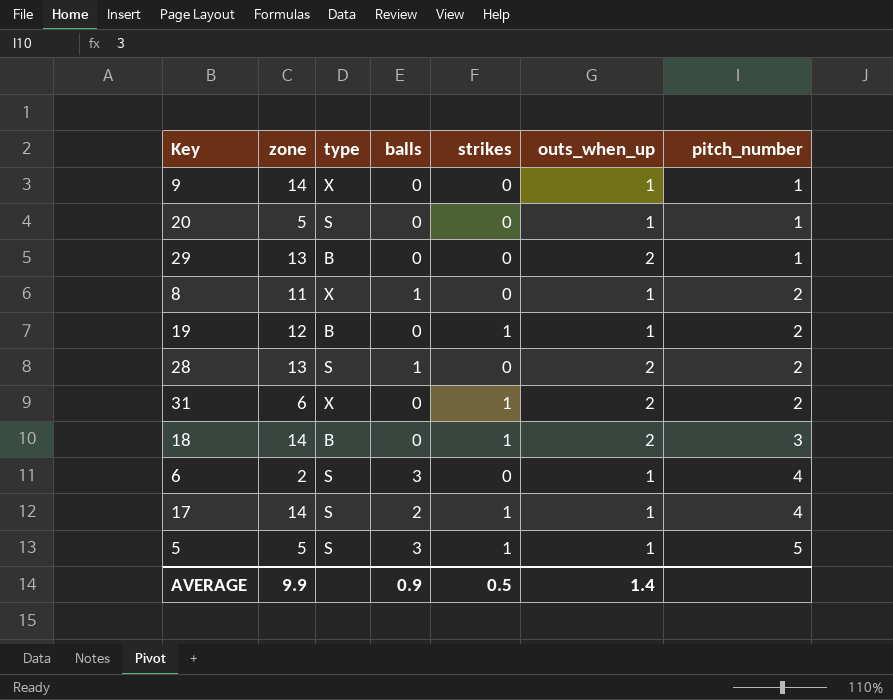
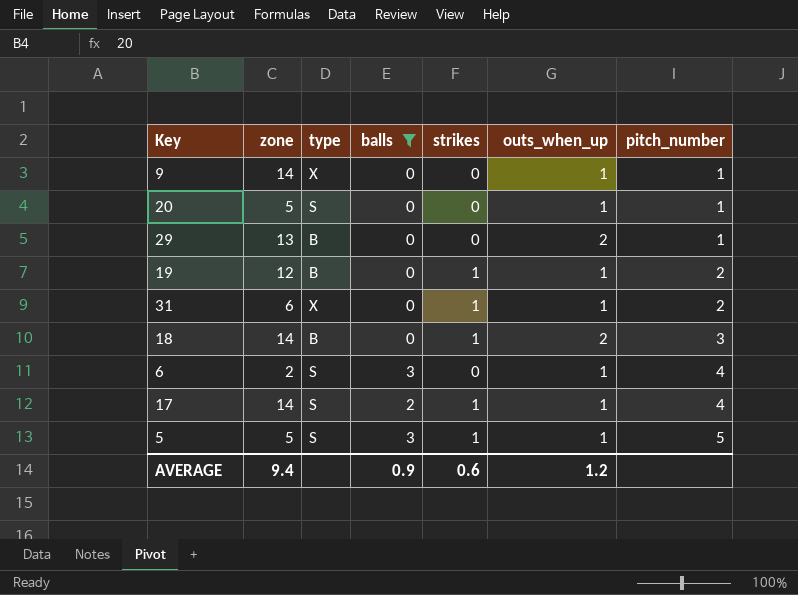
filter: none -> balls != 1
31 | outs_when_up: 2 -> 1
AVERAGE | zone: 9.9 -> 9.4
AVERAGE | strikes: 0.5 -> 0.6
AVERAGE | outs_when_up: 1.4 -> 1.2

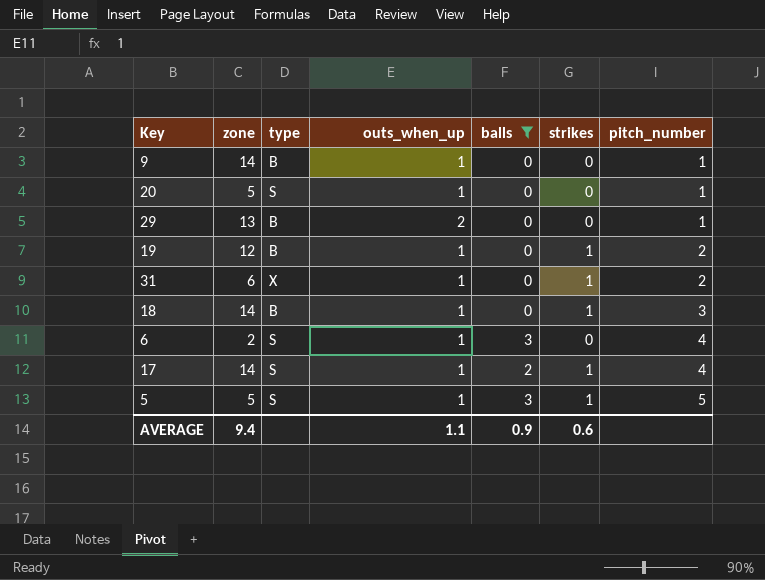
column outs_when_up | position: 6 -> 4
9 | type: X -> B
18 | outs_when_up: 2 -> 1
AVERAGE | outs_when_up: 1.2 -> 1.1

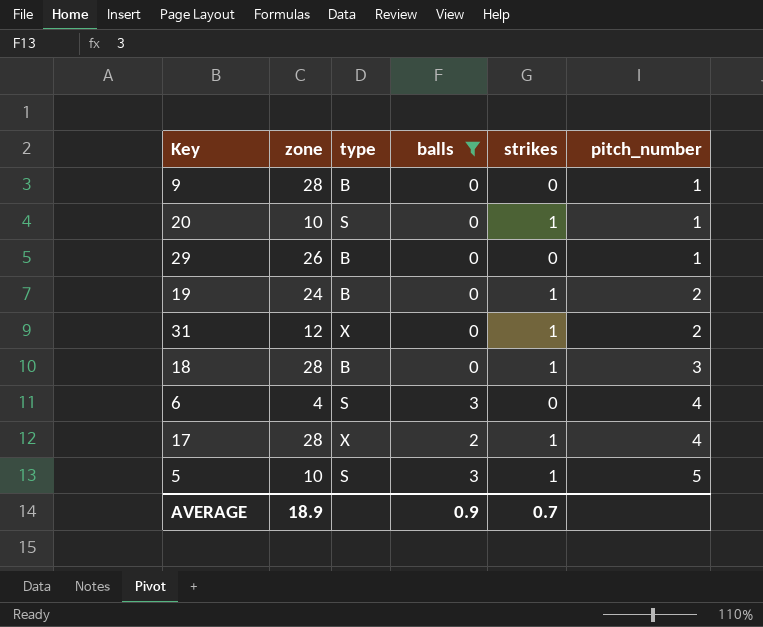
column outs_when_up | position: 4 -> none
9 | zone: 14 -> 28
20 | zone: 5 -> 10
20 | strikes: 0 -> 1
29 | zone: 13 -> 26
19 | zone: 12 -> 24
31 | zone: 6 -> 12
18 | zone: 14 -> 28
6 | zone: 2 -> 4
17 | zone: 14 -> 28
17 | type: S -> X
5 | zone: 5 -> 10
AVERAGE | zone: 9.4 -> 18.9
AVERAGE | strikes: 0.6 -> 0.7

